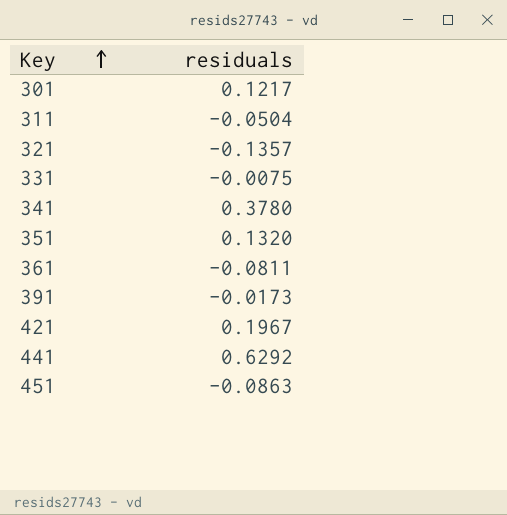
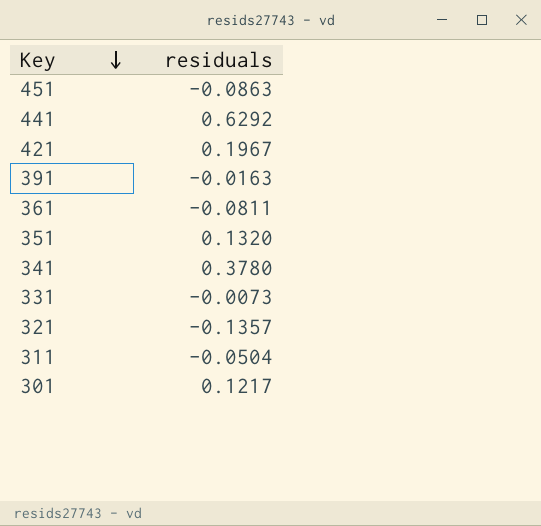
row order: Key ascending -> Key descending
391 | residuals: -0.0173 -> -0.0163
331 | residuals: -0.0075 -> -0.0073

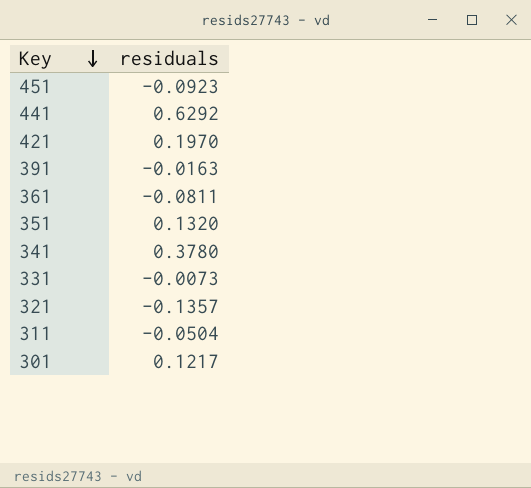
451 | residuals: -0.0863 -> -0.0923
421 | residuals: 0.1967 -> 0.1970

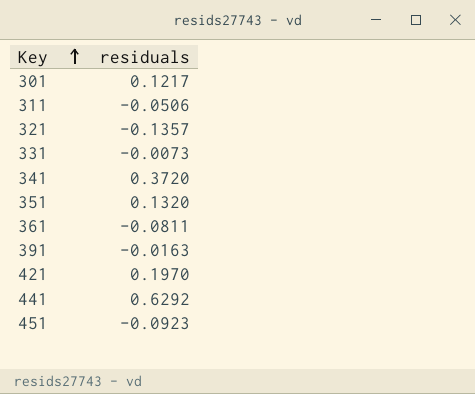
row order: Key descending -> Key ascending
311 | residuals: -0.0504 -> -0.0506
341 | residuals: 0.3780 -> 0.3720

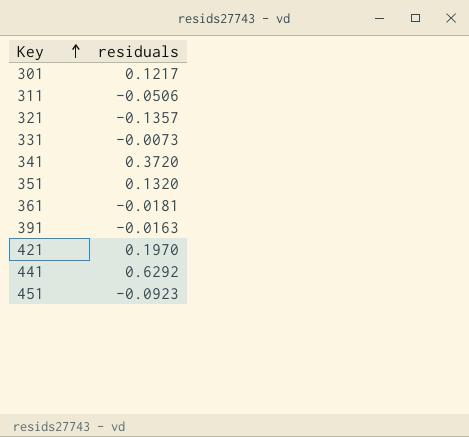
361 | residuals: -0.0811 -> -0.0181

